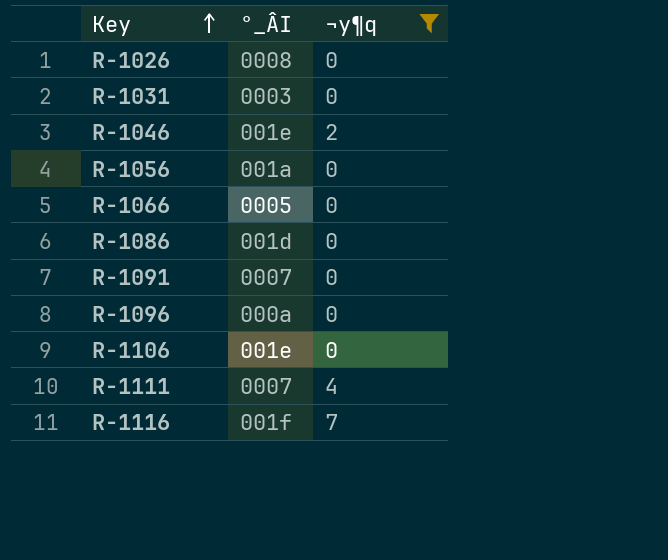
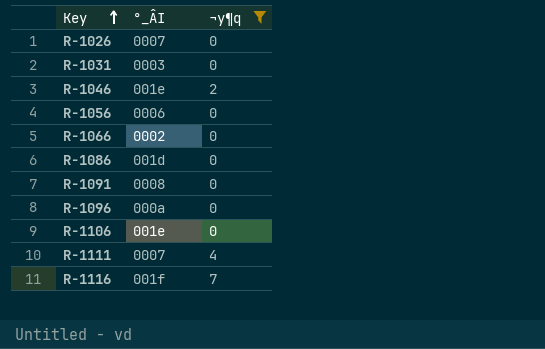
R-1026 | °_ÂI: 0008 -> 0007
R-1056 | °_ÂI: 001a -> 0006
R-1066 | °_ÂI: 0005 -> 0002
R-1091 | °_ÂI: 0007 -> 0008

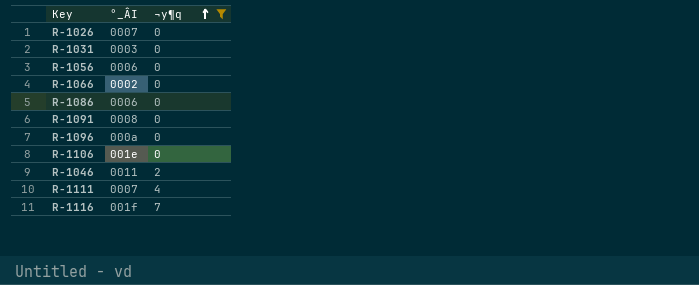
row order: Key ascending -> ¬y¶q ascending
R-1086 | °_ÂI: 001d -> 0006
R-1046 | °_ÂI: 001e -> 0011

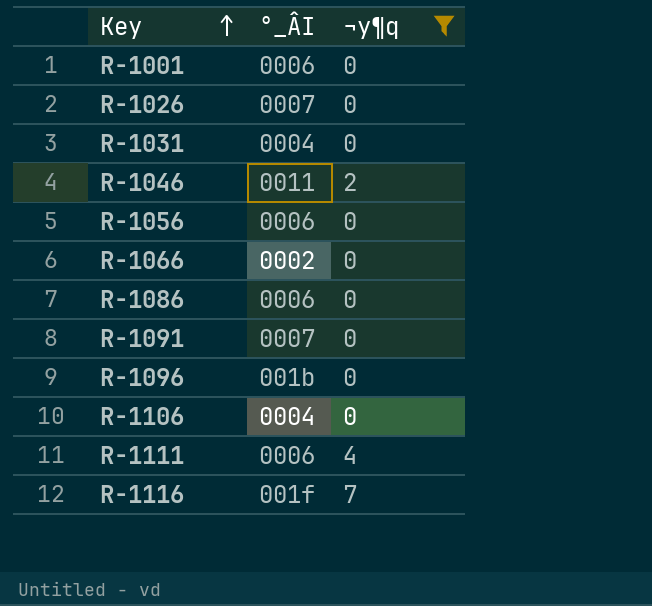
row order: ¬y¶q ascending -> Key ascending
row R-1001: none -> 0006 | 0
R-1031 | °_ÂI: 0003 -> 0004
R-1091 | °_ÂI: 0008 -> 0007
R-1096 | °_ÂI: 000a -> 001b
R-1106 | °_ÂI: 001e -> 0004
R-1111 | °_ÂI: 0007 -> 0006

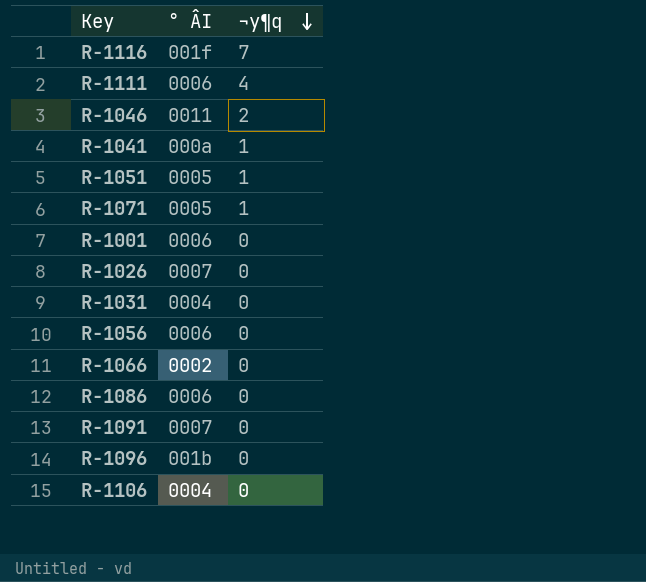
filter: ¬y¶q != 1 -> none
row order: Key ascending -> ¬y¶q descending
column name: °_ÂI -> ° ÂI

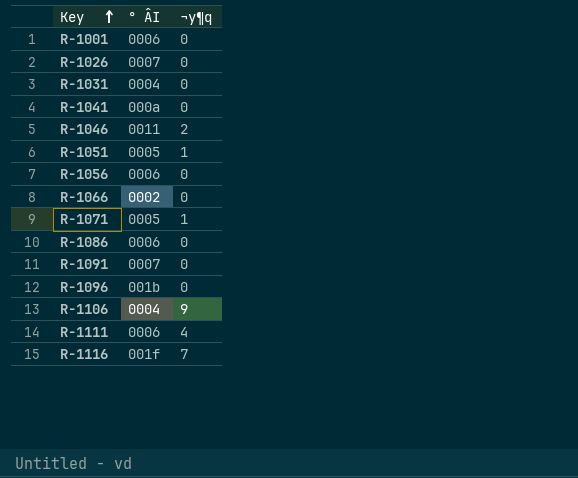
row order: ¬y¶q descending -> Key ascending
R-1041 | ¬y¶q: 1 -> 0
R-1106 | ¬y¶q: 0 -> 9

